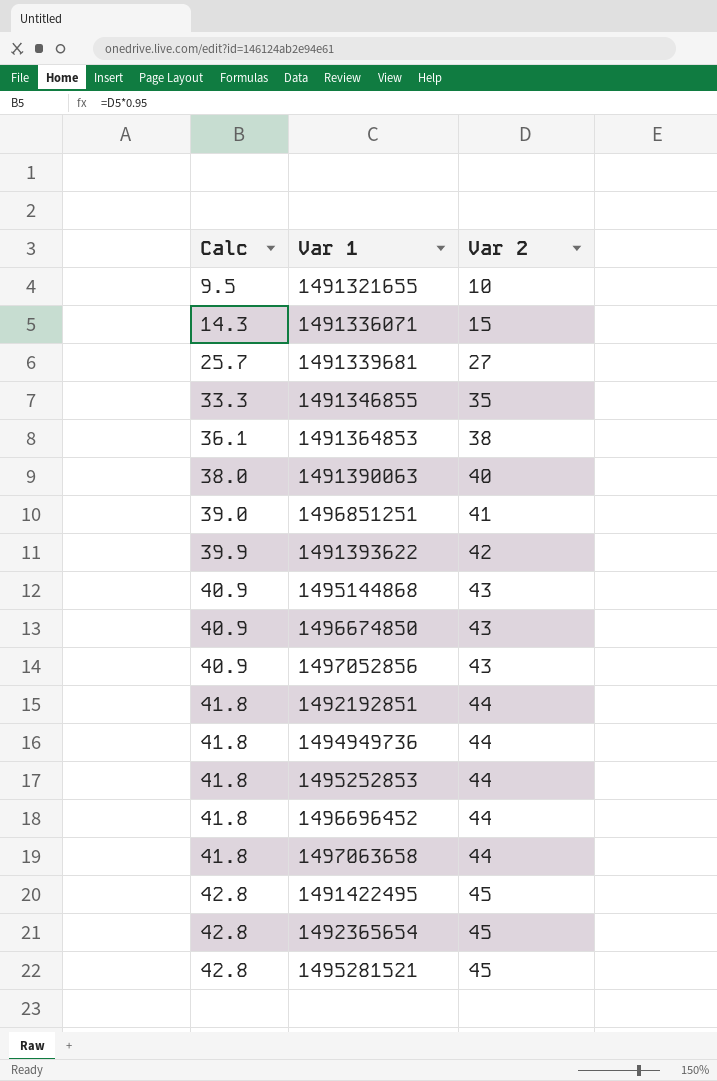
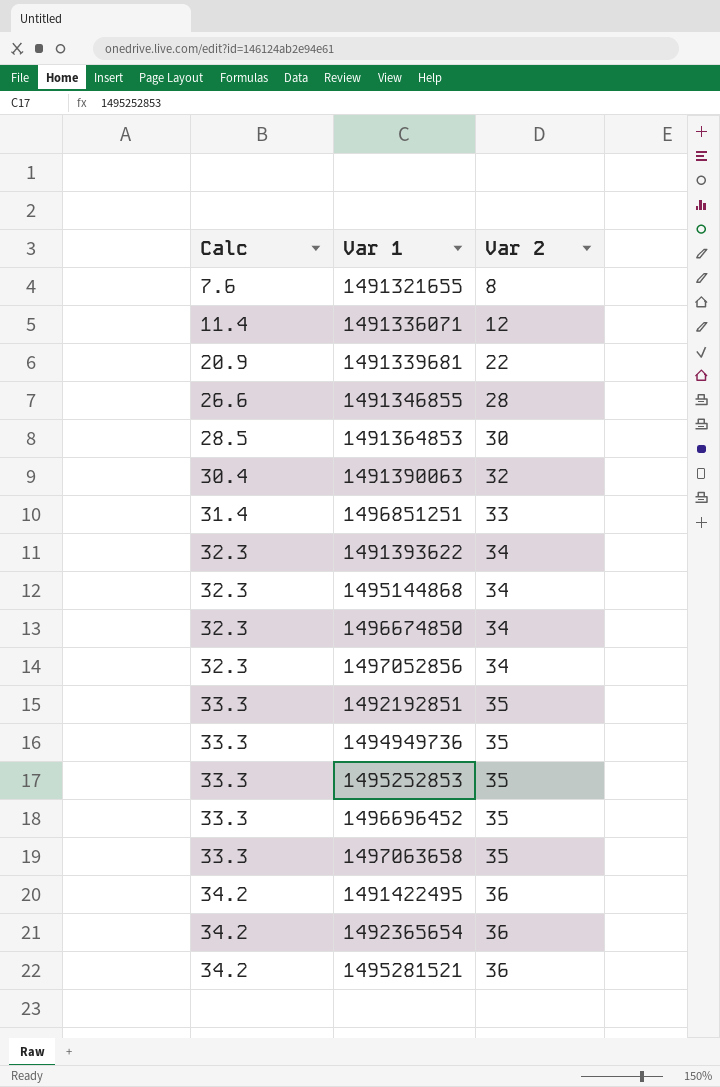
1491321655 | Calc: 9.5 -> 7.6
1491321655 | Var 2: 10 -> 8
1491336071 | Calc: 14.3 -> 11.4
1491336071 | Var 2: 15 -> 12
1491339681 | Calc: 25.7 -> 20.9
1491339681 | Var 2: 27 -> 22
1491346855 | Calc: 33.3 -> 26.6
1491346855 | Var 2: 35 -> 28
1491364853 | Calc: 36.1 -> 28.5
1491364853 | Var 2: 38 -> 30
1491390063 | Calc: 38.0 -> 30.4
1491390063 | Var 2: 40 -> 32
1496851251 | Calc: 39.0 -> 31.4
1496851251 | Var 2: 41 -> 33
1491393622 | Calc: 39.9 -> 32.3
1491393622 | Var 2: 42 -> 34
1495144868 | Calc: 40.9 -> 32.3
1495144868 | Var 2: 43 -> 34
1496674850 | Calc: 40.9 -> 32.3
1496674850 | Var 2: 43 -> 34
1497052856 | Calc: 40.9 -> 32.3
1497052856 | Var 2: 43 -> 34
1492192851 | Calc: 41.8 -> 33.3
1492192851 | Var 2: 44 -> 35
1494949736 | Calc: 41.8 -> 33.3
1494949736 | Var 2: 44 -> 35
1495252853 | Calc: 41.8 -> 33.3
1495252853 | Var 2: 44 -> 35
1496696452 | Calc: 41.8 -> 33.3
1496696452 | Var 2: 44 -> 35
1497063658 | Calc: 41.8 -> 33.3
1497063658 | Var 2: 44 -> 35
1491422495 | Calc: 42.8 -> 34.2
1491422495 | Var 2: 45 -> 36
1492365654 | Calc: 42.8 -> 34.2
1492365654 | Var 2: 45 -> 36
1495281521 | Calc: 42.8 -> 34.2
1495281521 | Var 2: 45 -> 36

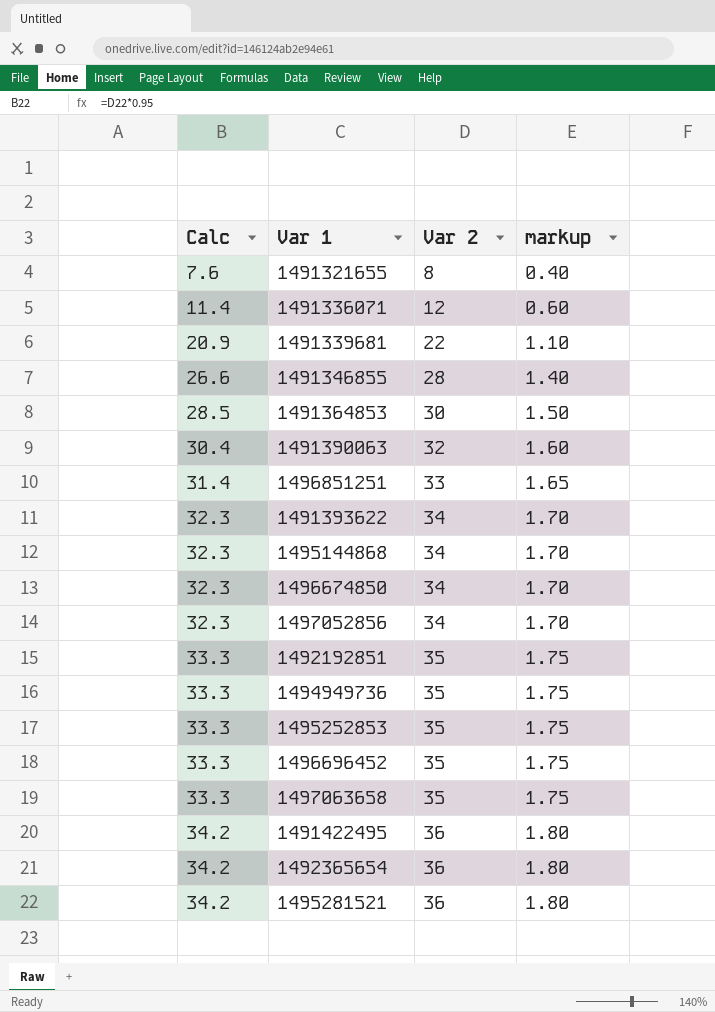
column markup | formula: none -> [Var 2] * 0.05

